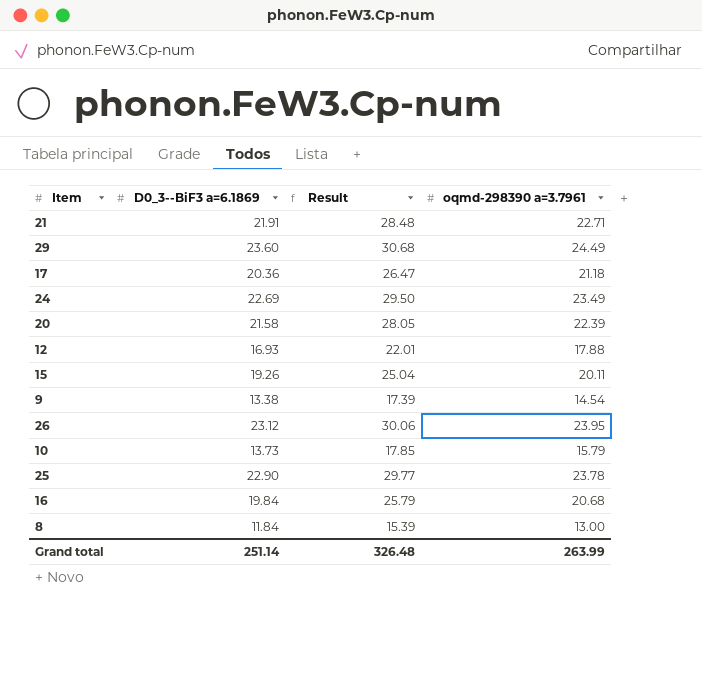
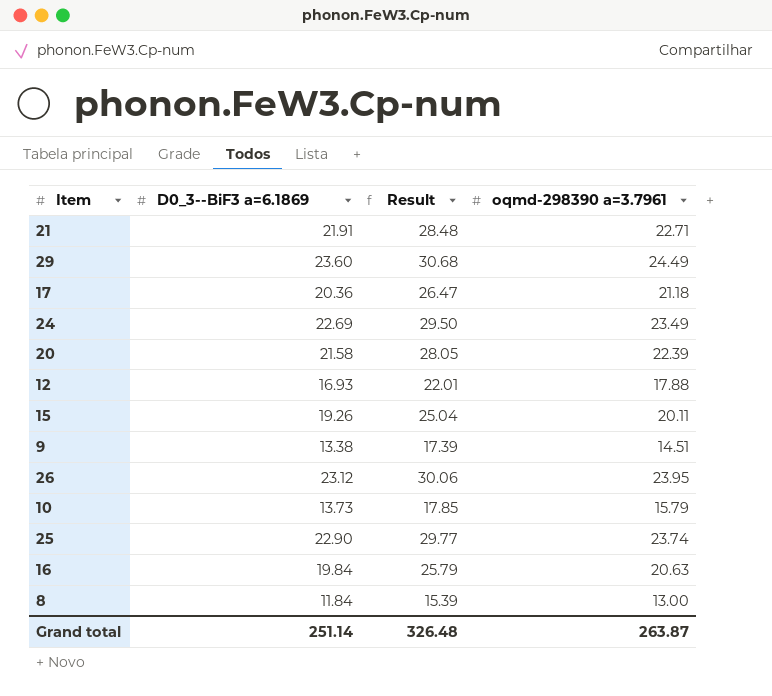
9 | oqmd-298390 a=3.7961: 14.54 -> 14.51
25 | oqmd-298390 a=3.7961: 23.78 -> 23.74
16 | oqmd-298390 a=3.7961: 20.68 -> 20.63
Grand total | oqmd-298390 a=3.7961: 263.99 -> 263.87

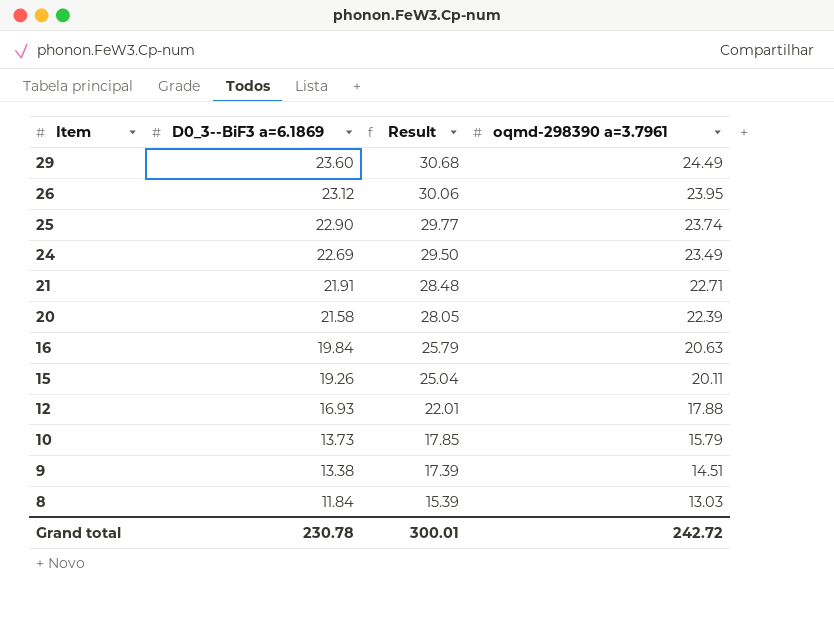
row order: none -> Item descending
row 17: 20.36 | 26.47 | 21.18 -> none
8 | oqmd-298390 a=3.7961: 13.00 -> 13.03
Grand total | D0_3--BiF3 a=6.1869: 251.14 -> 230.78
Grand total | Result: 326.48 -> 300.01
Grand total | oqmd-298390 a=3.7961: 263.87 -> 242.72

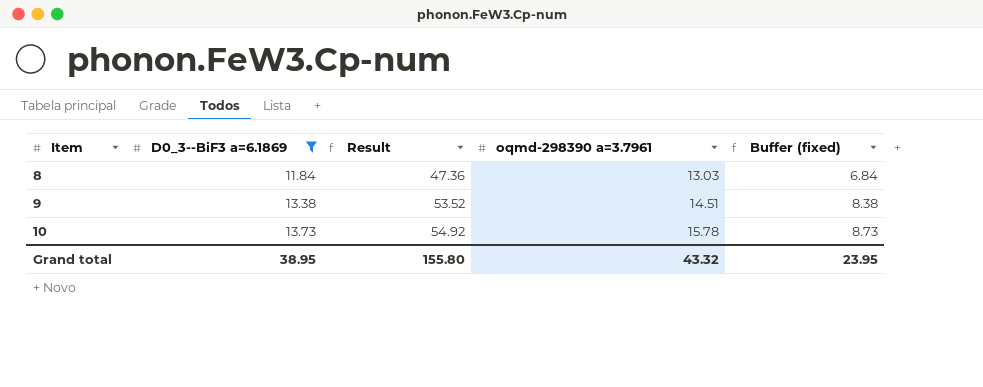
filter: none -> D0_3--BiF3 a=6.1869 <= 13.73
row order: Item descending -> Item ascending
column Result | formula: [D0_3--BiF3 a=6.1869] * 1.3 -> [D0_3--BiF3 a=6.1869] * 4
column Buffer (fixed) | formula: none -> [D0_3--BiF3 a=6.1869] - 5
10 | oqmd-298390 a=3.7961: 15.79 -> 15.78
Grand total | D0_3--BiF3 a=6.1869: 230.78 -> 38.95
Grand total | Result: 300.01 -> 155.80
Grand total | oqmd-298390 a=3.7961: 242.72 -> 43.32

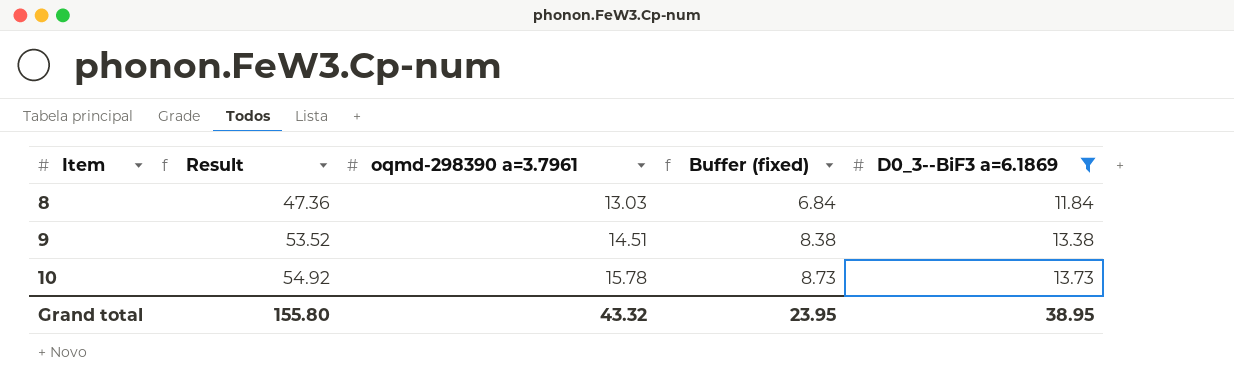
column D0_3--BiF3 a=6.1869 | position: 2 -> 5

